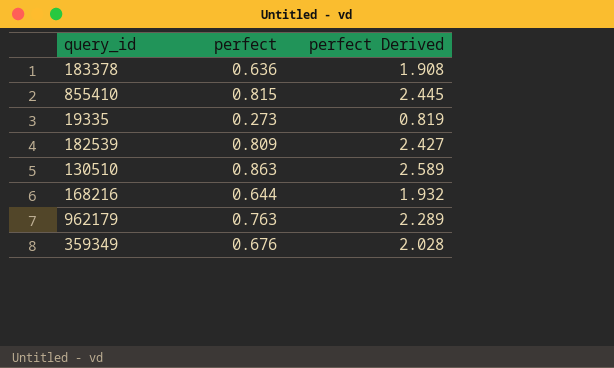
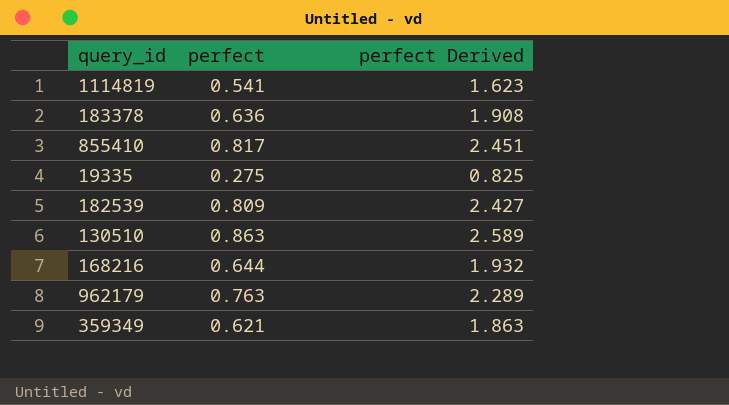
row 1114819: none -> 0.541 | 1.623
855410 | perfect: 0.815 -> 0.817
855410 | perfect Derived: 2.445 -> 2.451
19335 | perfect: 0.273 -> 0.275
19335 | perfect Derived: 0.819 -> 0.825
359349 | perfect: 0.676 -> 0.621
359349 | perfect Derived: 2.028 -> 1.863

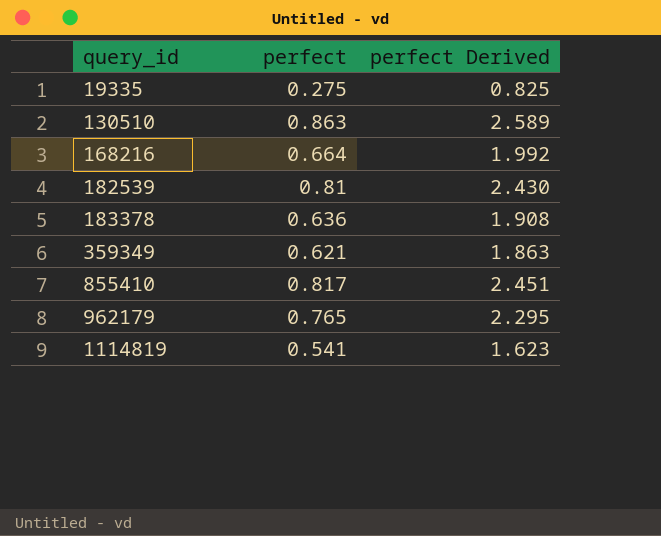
row order: none -> query_id ascending
168216 | perfect: 0.644 -> 0.664
168216 | perfect Derived: 1.932 -> 1.992
182539 | perfect: 0.809 -> 0.81
182539 | perfect Derived: 2.427 -> 2.430
962179 | perfect: 0.763 -> 0.765
962179 | perfect Derived: 2.289 -> 2.295

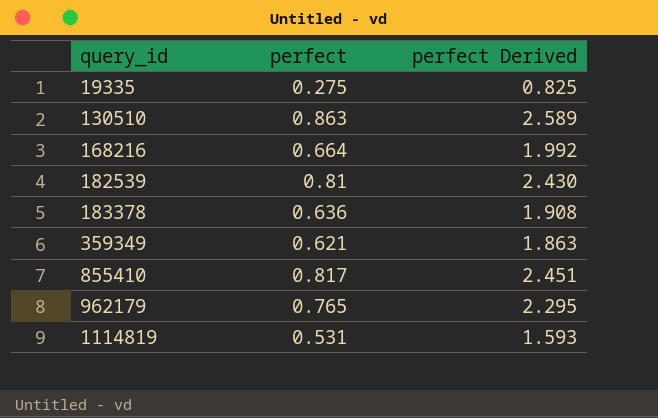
1114819 | perfect: 0.541 -> 0.531
1114819 | perfect Derived: 1.623 -> 1.593

